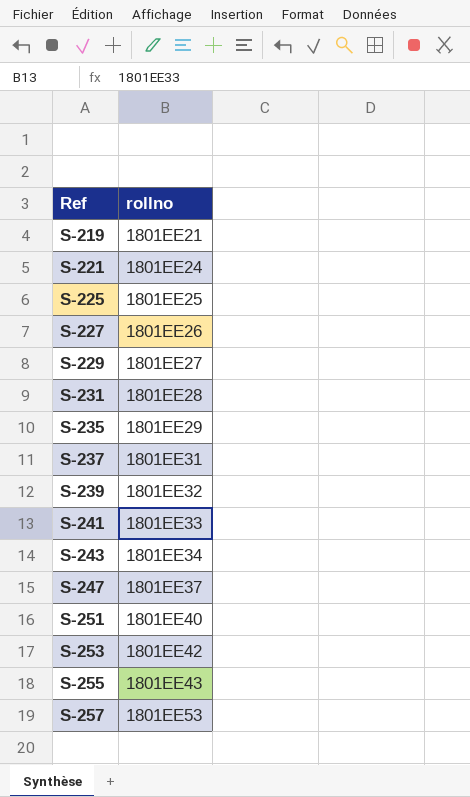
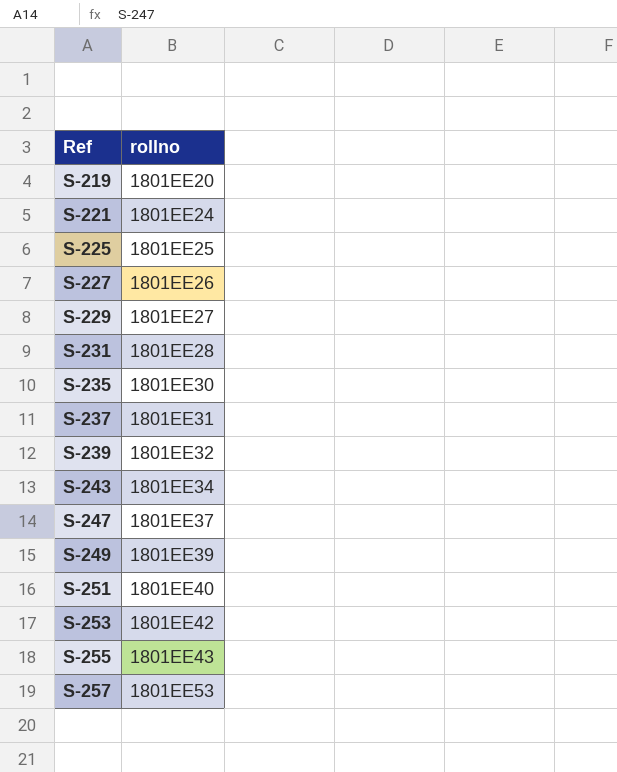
row S-241: 1801EE33 -> none
S-219 | rollno: 1801EE21 -> 1801EE20
S-235 | rollno: 1801EE29 -> 1801EE30
row S-249: none -> 1801EE39

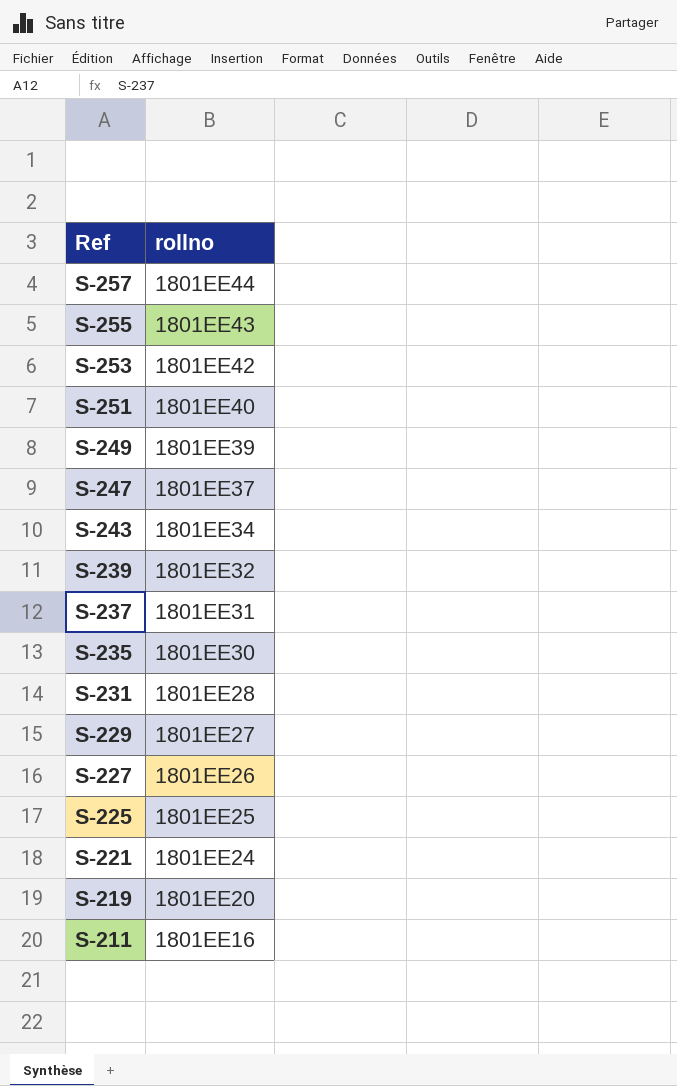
row order: Ref ascending -> Ref descending
S-257 | rollno: 1801EE53 -> 1801EE44
row S-211: none -> 1801EE16

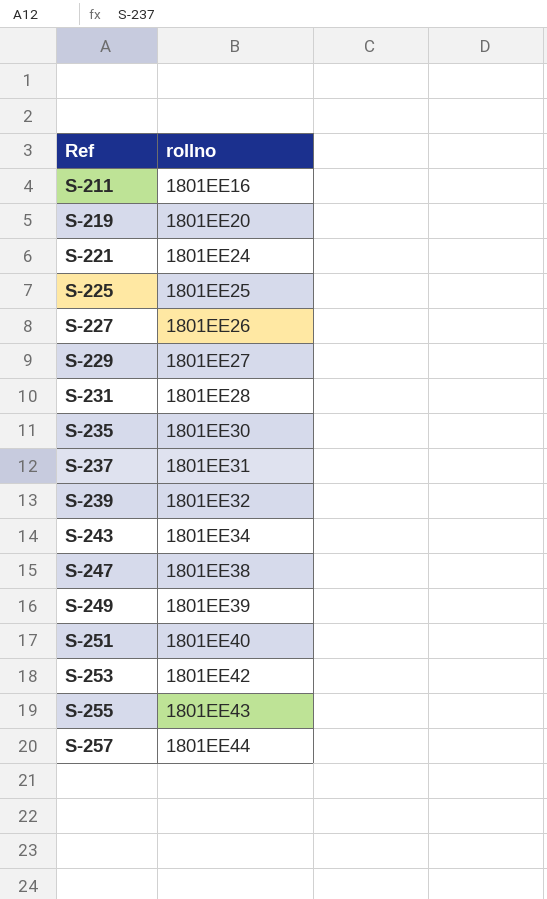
row order: Ref descending -> Ref ascending
S-247 | rollno: 1801EE37 -> 1801EE38

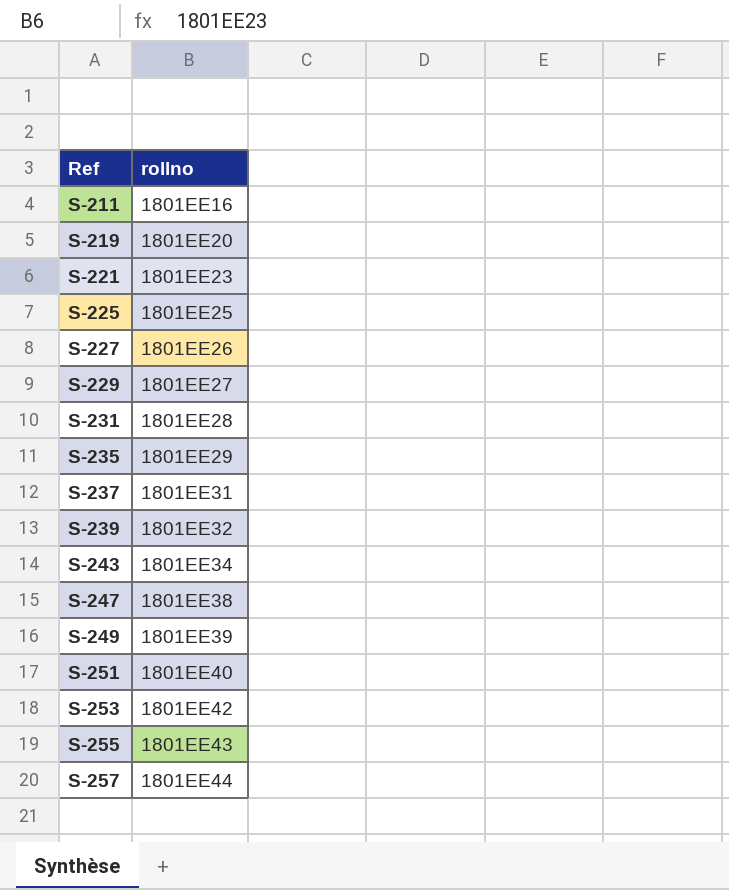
S-221 | rollno: 1801EE24 -> 1801EE23
S-235 | rollno: 1801EE30 -> 1801EE29

